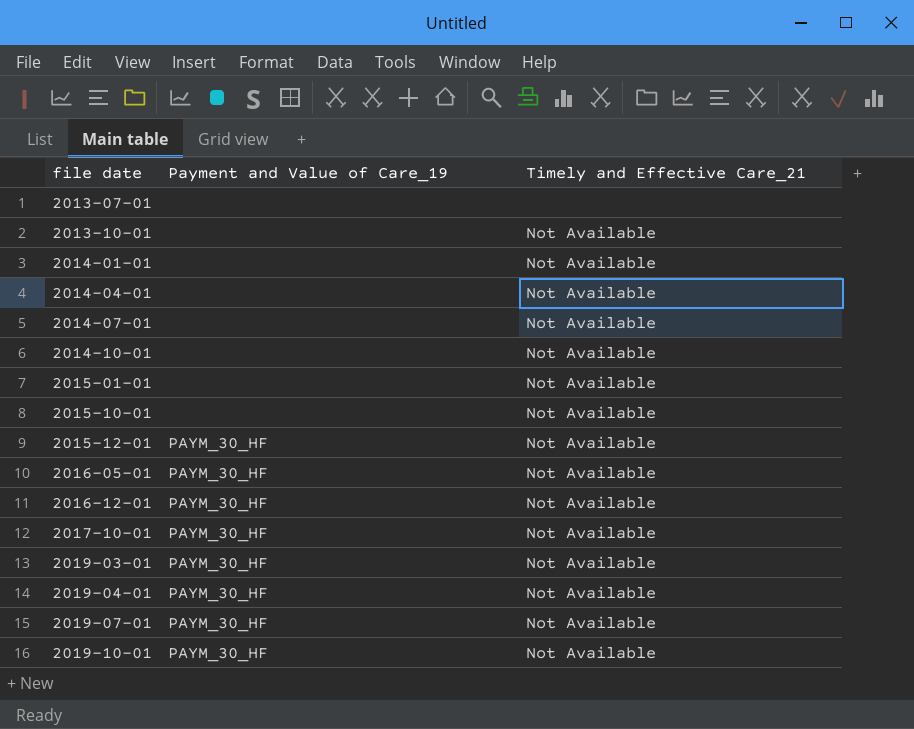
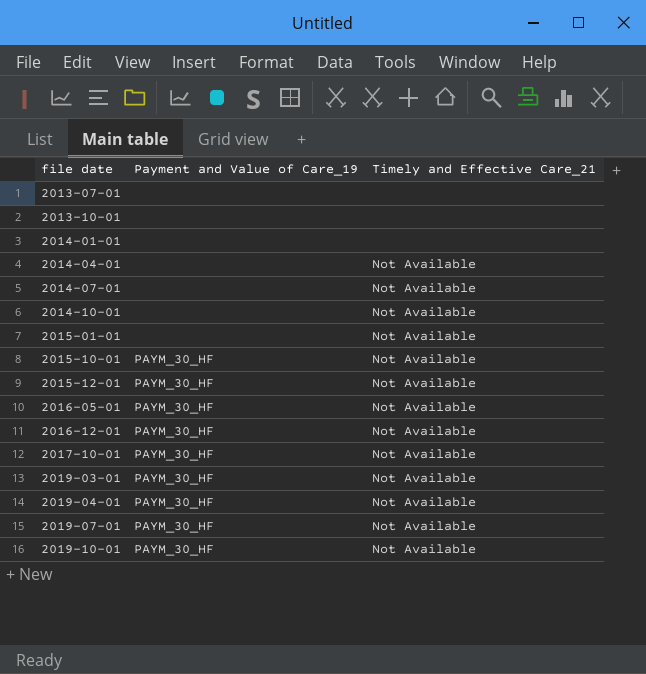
2013-10-01 | Timely and Effective Care_21: Not Available -> none
2014-01-01 | Timely and Effective Care_21: Not Available -> none
2015-10-01 | Payment and Value of Care_19: none -> PAYM_30_HF

